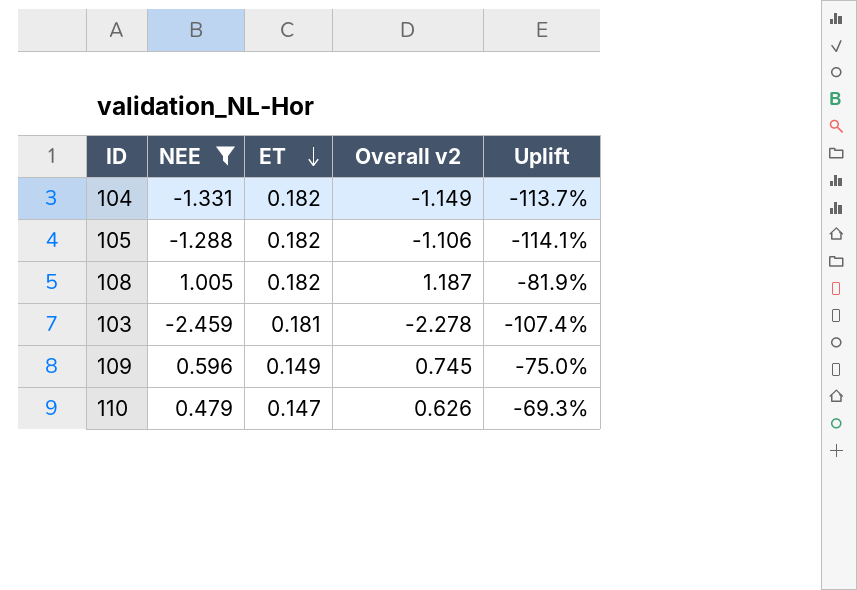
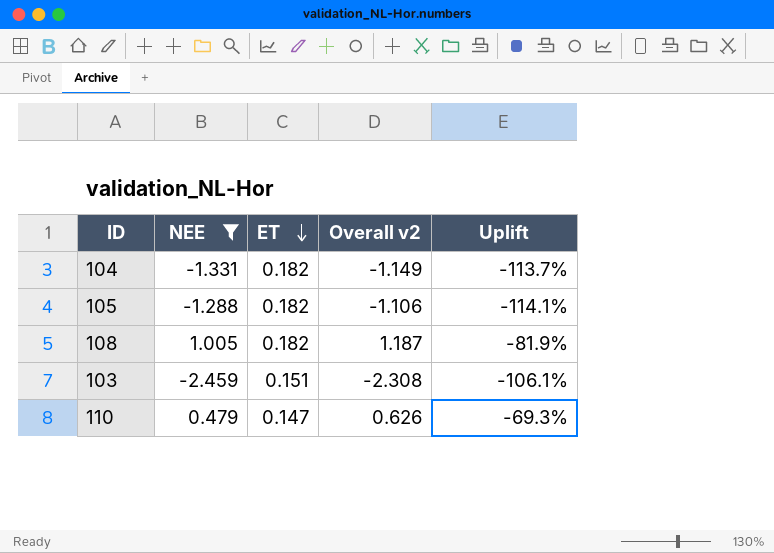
row 109: 0.596 | 0.149 | 0.745 | -75.0% -> none
103 | ET: 0.181 -> 0.151
103 | Overall v2: -2.278 -> -2.308
103 | Uplift: -107.4% -> -106.1%

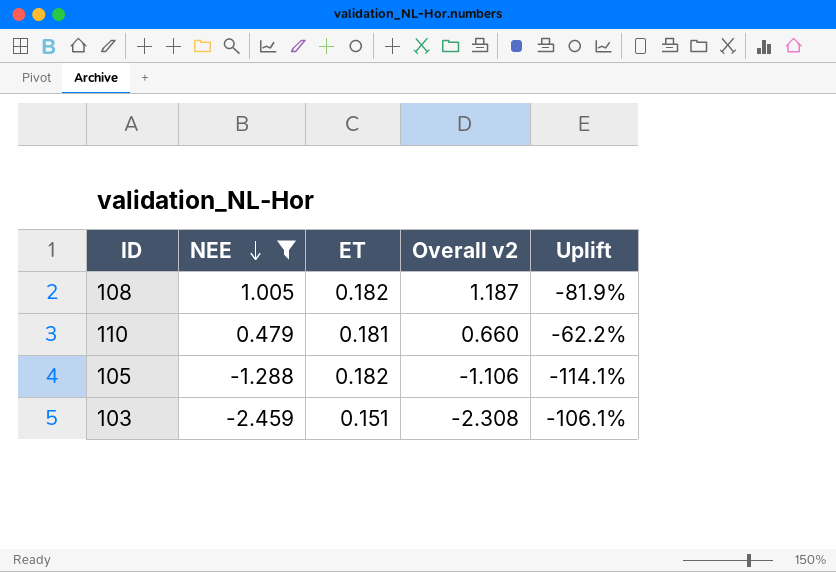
row order: ET descending -> NEE descending
row 104: -1.331 | 0.182 | -1.149 | -113.7% -> none
110 | ET: 0.147 -> 0.181
110 | Overall v2: 0.626 -> 0.660
110 | Uplift: -69.3% -> -62.2%

